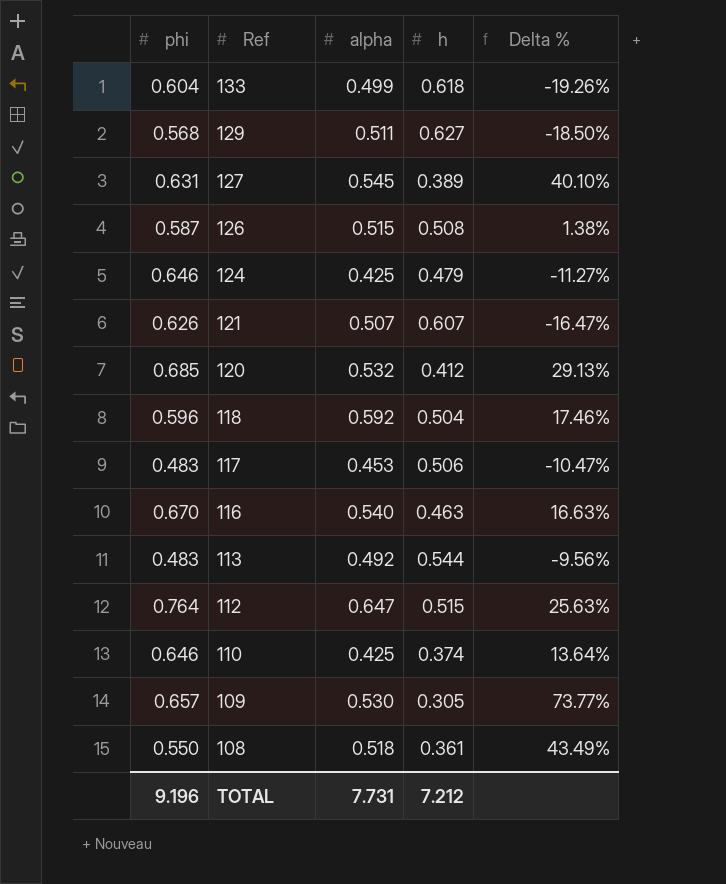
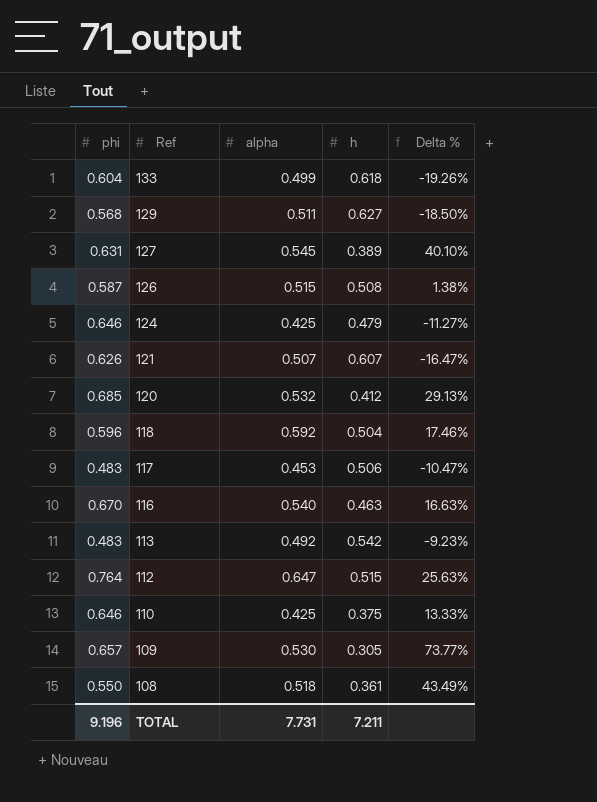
113 | h: 0.544 -> 0.542
113 | Delta %: -9.56% -> -9.23%
110 | h: 0.374 -> 0.375
110 | Delta %: 13.64% -> 13.33%
TOTAL | h: 7.212 -> 7.211

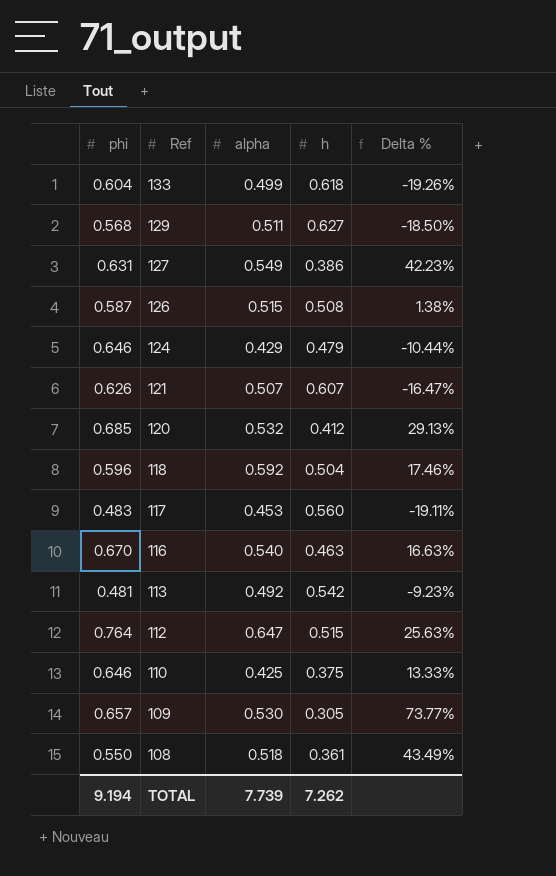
127 | alpha: 0.545 -> 0.549
127 | h: 0.389 -> 0.386
127 | Delta %: 40.10% -> 42.23%
124 | alpha: 0.425 -> 0.429
124 | Delta %: -11.27% -> -10.44%
117 | h: 0.506 -> 0.560
117 | Delta %: -10.47% -> -19.11%
113 | phi: 0.483 -> 0.481
TOTAL | phi: 9.196 -> 9.194
TOTAL | alpha: 7.731 -> 7.739
TOTAL | h: 7.211 -> 7.262

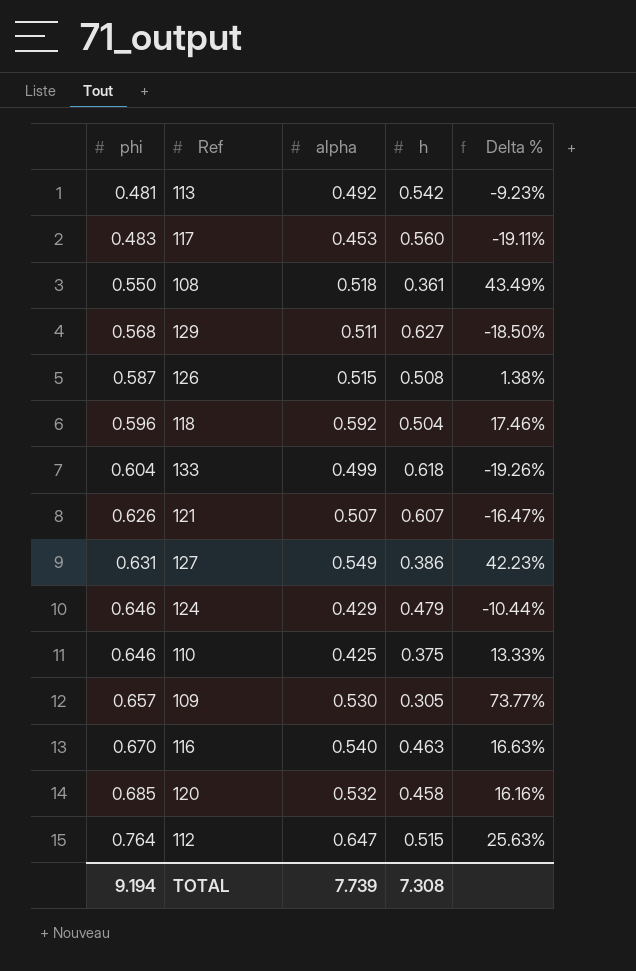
row order: Ref descending -> phi ascending
120 | h: 0.412 -> 0.458
120 | Delta %: 29.13% -> 16.16%
TOTAL | h: 7.262 -> 7.308

